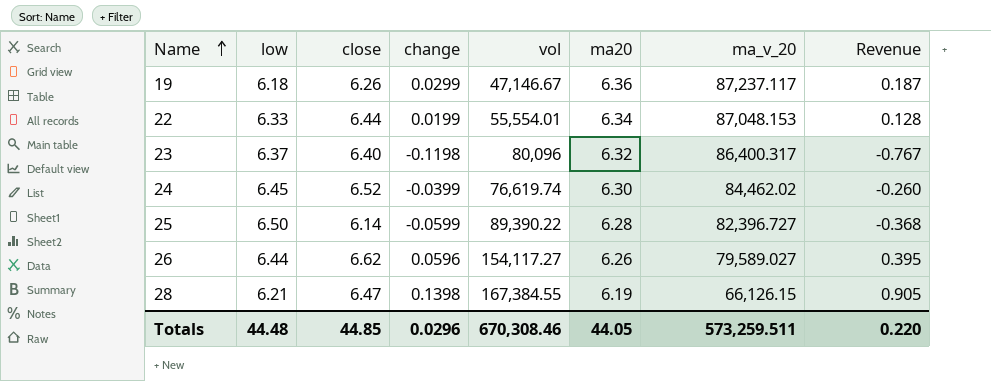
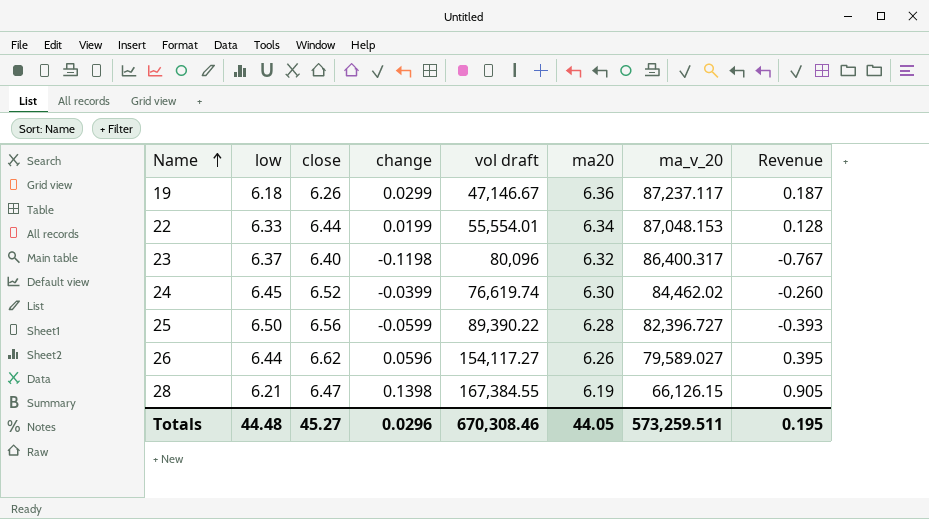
column name: vol -> vol draft
25 | close: 6.14 -> 6.56
25 | Revenue: -0.368 -> -0.393
Totals | close: 44.85 -> 45.27
Totals | Revenue: 0.220 -> 0.195

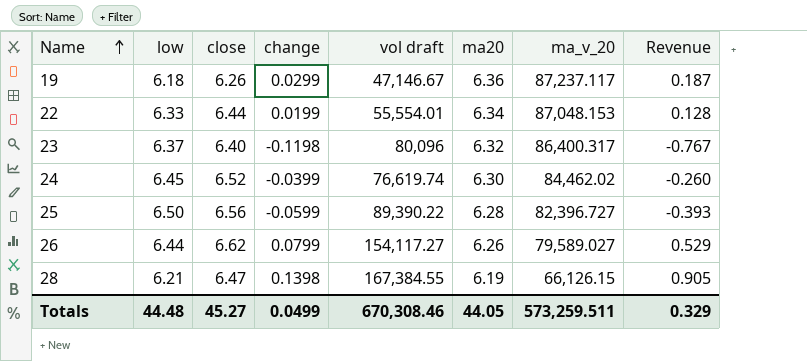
26 | change: 0.0596 -> 0.0799
26 | Revenue: 0.395 -> 0.529
Totals | change: 0.0296 -> 0.0499
Totals | Revenue: 0.195 -> 0.329

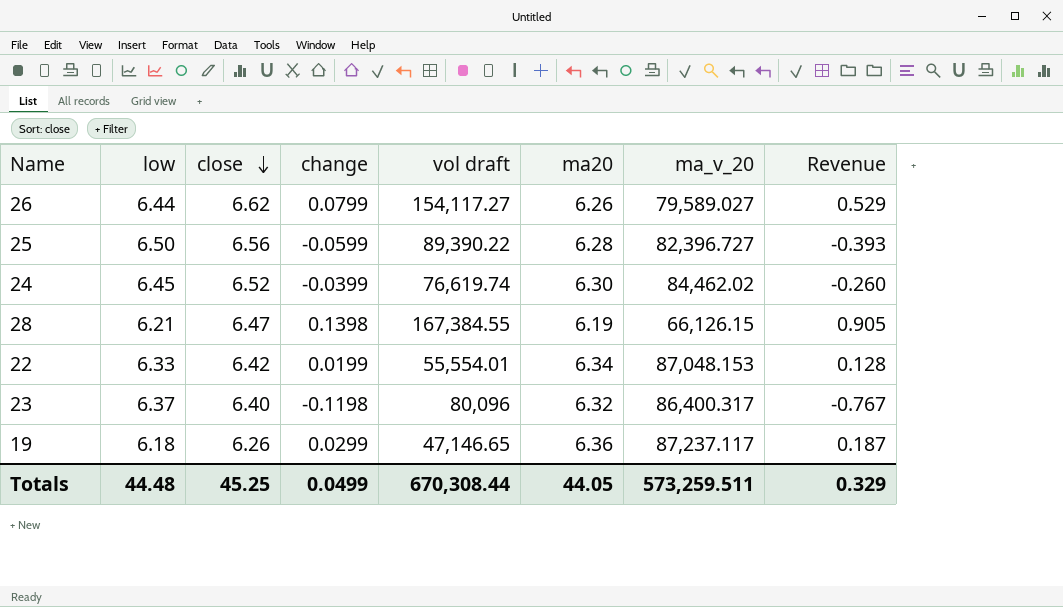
row order: Name ascending -> close descending
22 | close: 6.44 -> 6.42
19 | vol draft: 47,146.67 -> 47,146.65
Totals | close: 45.27 -> 45.25
Totals | vol draft: 670,308.46 -> 670,308.44

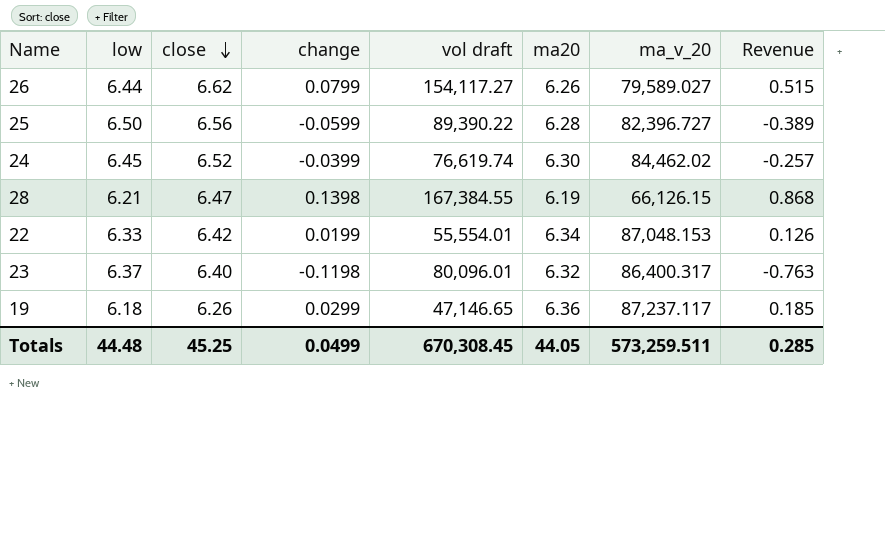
column Revenue | formula: [close] * [change] -> [low] * [change]
23 | vol draft: 80,096 -> 80,096.01
Totals | vol draft: 670,308.44 -> 670,308.45
Totals | Revenue: 0.329 -> 0.285

